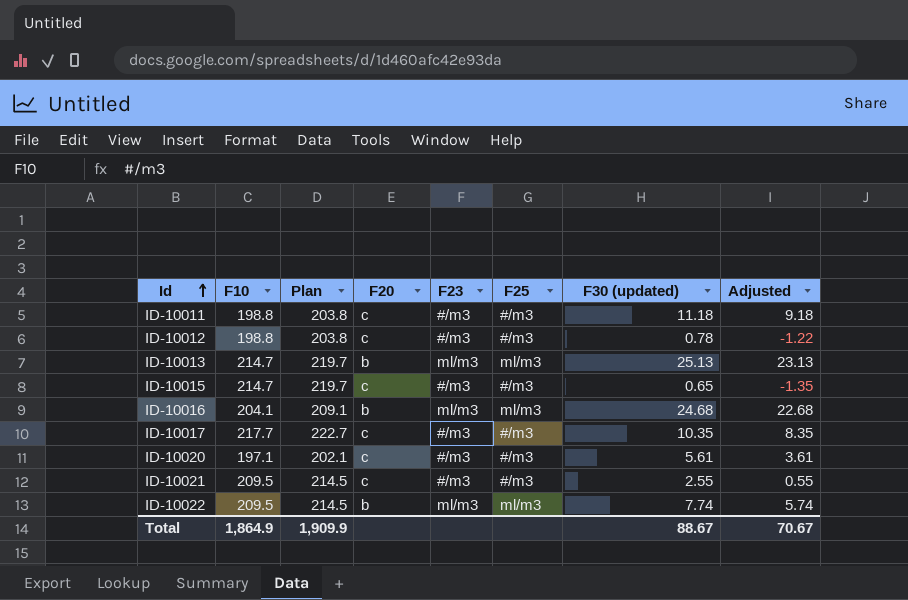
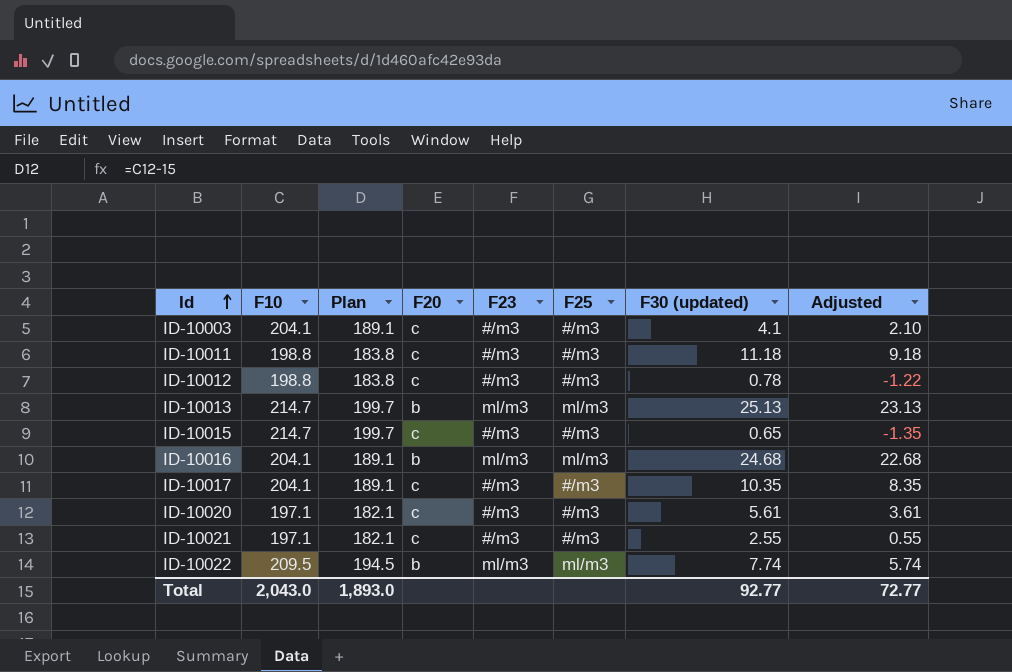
column Plan | formula: [F10] + 5 -> [F10] - 15
row ID-10003: none -> 204.1 | 189.1 | c | #/m3 | #/m3 | 4.1 | 2.10
ID-10017 | F10: 217.7 -> 204.1
ID-10021 | F10: 209.5 -> 197.1
Total | F10: 1,864.9 -> 2,043.0
Total | Plan: 1,909.9 -> 1,893.0
Total | F30 (updated): 88.67 -> 92.77
Total | Adjusted: 70.67 -> 72.77

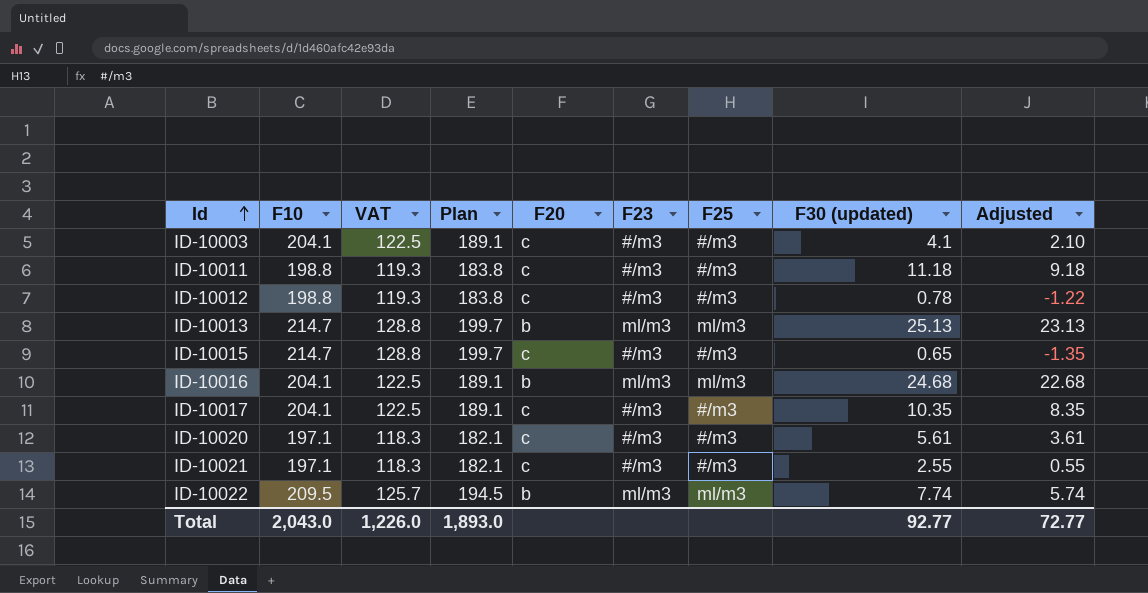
column VAT | formula: none -> [F10] * 0.6

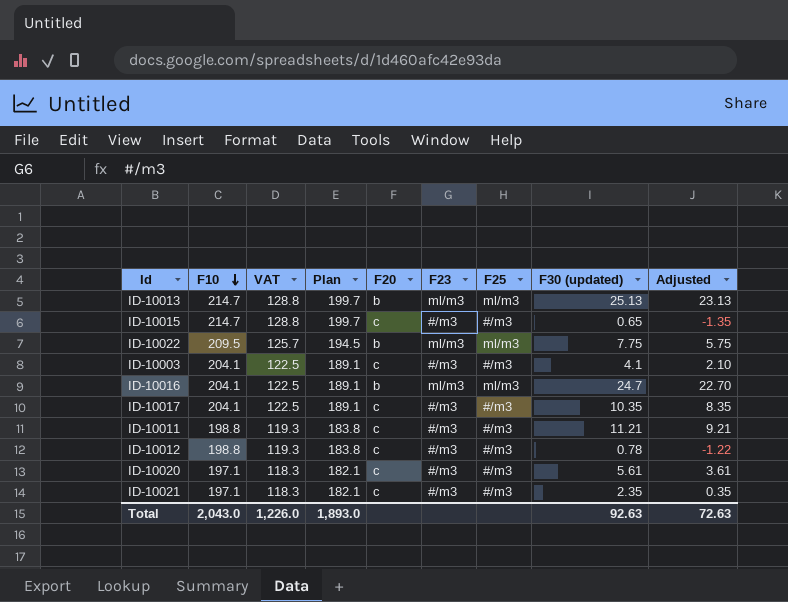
row order: Id ascending -> F10 descending
ID-10022 | F30 (updated): 7.74 -> 7.75
ID-10022 | Adjusted: 5.74 -> 5.75
ID-10016 | F30 (updated): 24.68 -> 24.7
ID-10016 | Adjusted: 22.68 -> 22.70
ID-10011 | F30 (updated): 11.18 -> 11.21
ID-10011 | Adjusted: 9.18 -> 9.21
ID-10021 | F30 (updated): 2.55 -> 2.35
ID-10021 | Adjusted: 0.55 -> 0.35
Total | F30 (updated): 92.77 -> 92.63
Total | Adjusted: 72.77 -> 72.63

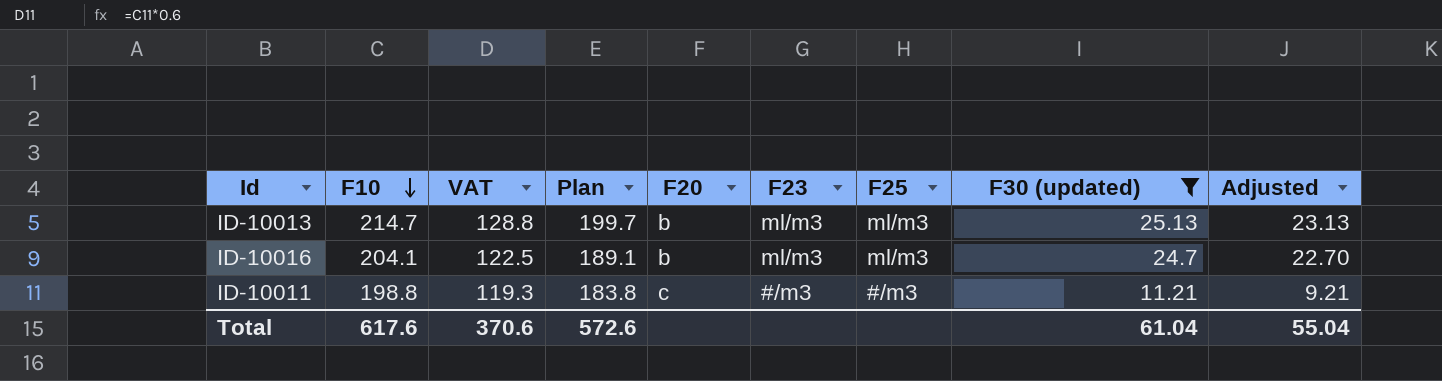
filter: none -> F30 (updated) >= 11.21
Total | F10: 2,043.0 -> 617.6
Total | VAT: 1,226.0 -> 370.6
Total | Plan: 1,893.0 -> 572.6
Total | F30 (updated): 92.63 -> 61.04
Total | Adjusted: 72.63 -> 55.04

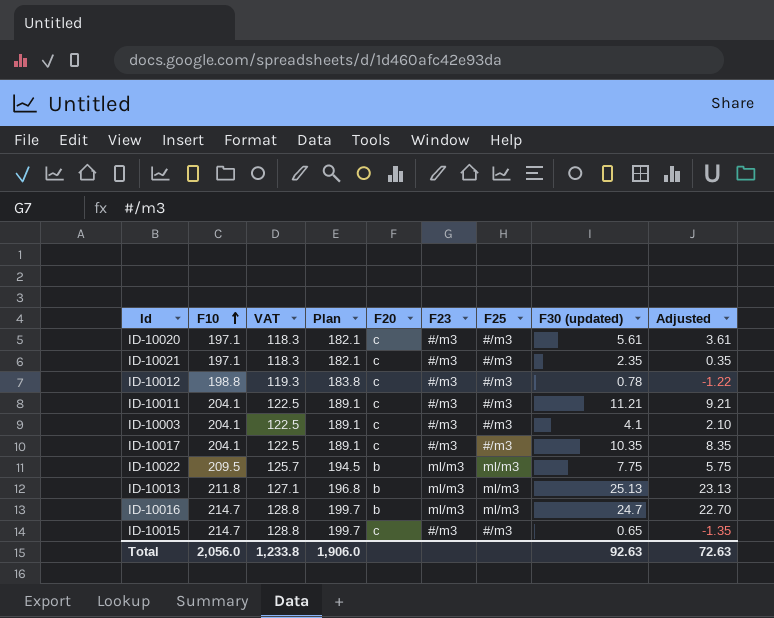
filter: F30 (updated) >= 11.21 -> none
row order: F10 descending -> F10 ascending
ID-10011 | F10: 198.8 -> 204.1
ID-10011 | VAT: 119.3 -> 122.5
ID-10011 | Plan: 183.8 -> 189.1
ID-10013 | F10: 214.7 -> 211.8
ID-10013 | VAT: 128.8 -> 127.1
ID-10013 | Plan: 199.7 -> 196.8
ID-10016 | F10: 204.1 -> 214.7
ID-10016 | VAT: 122.5 -> 128.8
ID-10016 | Plan: 189.1 -> 199.7
Total | F10: 617.6 -> 2,056.0
Total | VAT: 370.6 -> 1,233.8
Total | Plan: 572.6 -> 1,906.0
Total | F30 (updated): 61.04 -> 92.63
Total | Adjusted: 55.04 -> 72.63

